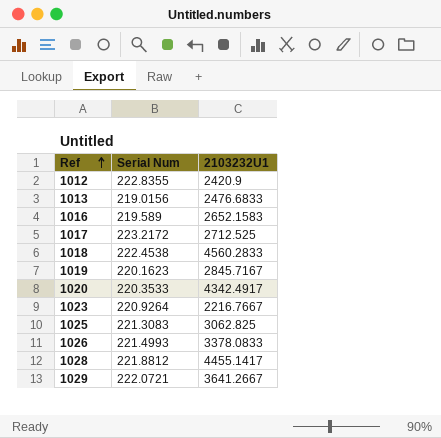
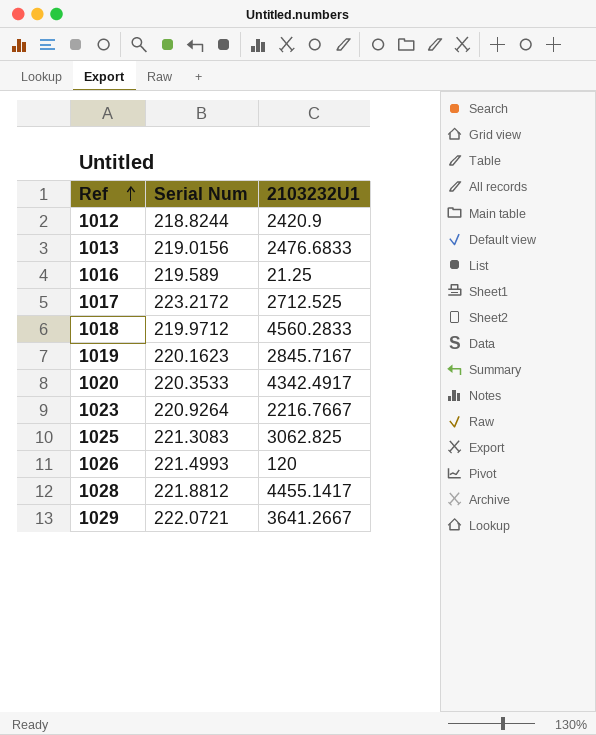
1012 | Serial Num: 222.8355 -> 218.8244
1016 | 2103232U1: 2652.1583 -> 21.25
1018 | Serial Num: 222.4538 -> 219.9712
1026 | 2103232U1: 3378.0833 -> 120

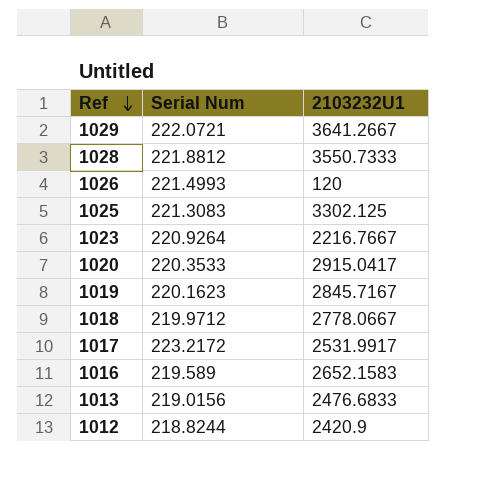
row order: Ref ascending -> Ref descending
1028 | 2103232U1: 4455.1417 -> 3550.7333
1025 | 2103232U1: 3062.825 -> 3302.125
1020 | 2103232U1: 4342.4917 -> 2915.0417
1018 | 2103232U1: 4560.2833 -> 2778.0667
1017 | 2103232U1: 2712.525 -> 2531.9917
1016 | 2103232U1: 21.25 -> 2652.1583

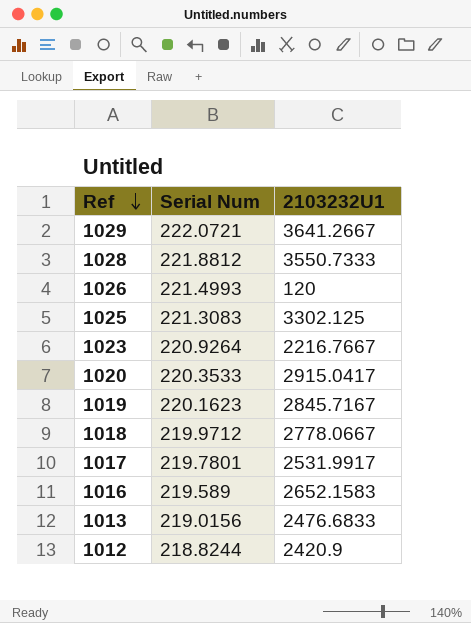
1017 | Serial Num: 223.2172 -> 219.7801

